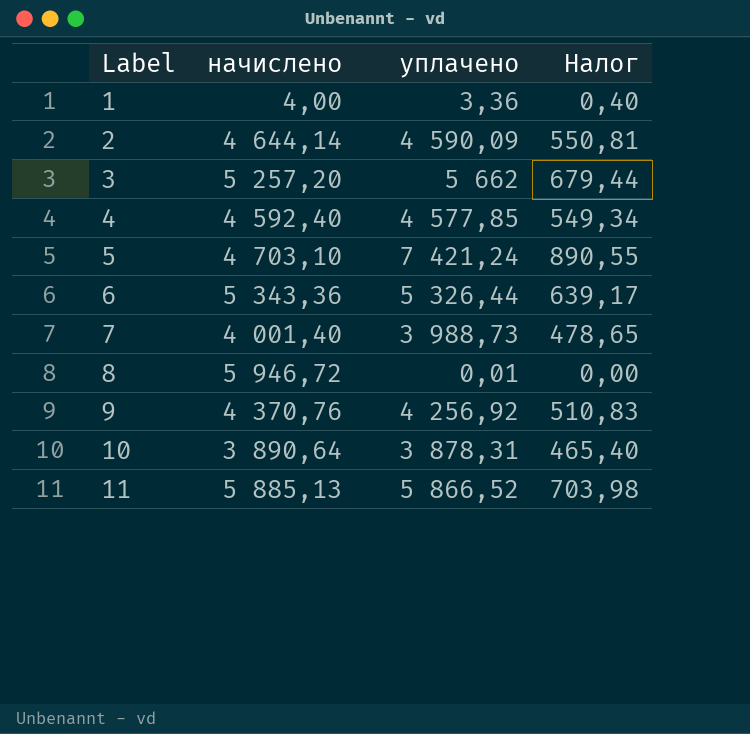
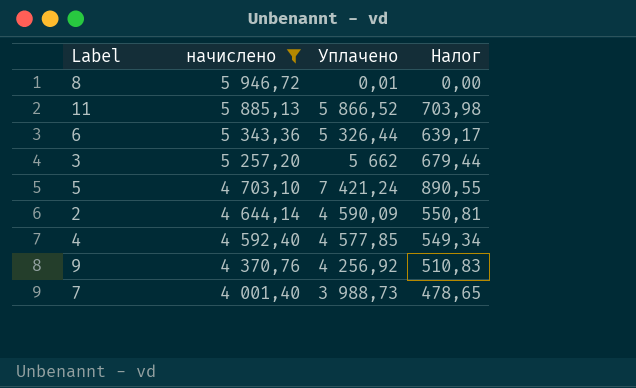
filter: none -> начислено >= 4 001,40
row order: Label ascending -> начислено descending
column name: уплачено -> Уплачено

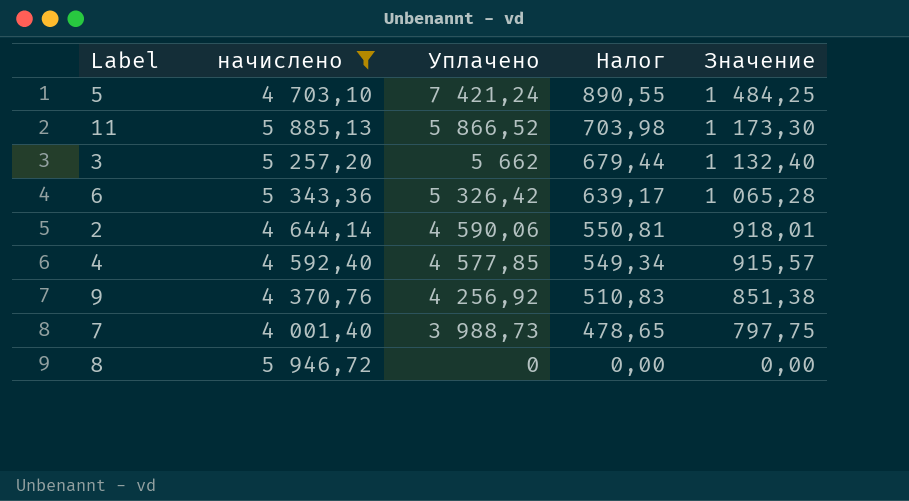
row order: начислено descending -> Уплачено descending
column Значение | formula: none -> [Уплачено] * 0,2
6 | Уплачено: 5 326,44 -> 5 326,42
2 | Уплачено: 4 590,09 -> 4 590,06
8 | Уплачено: 0,01 -> 0

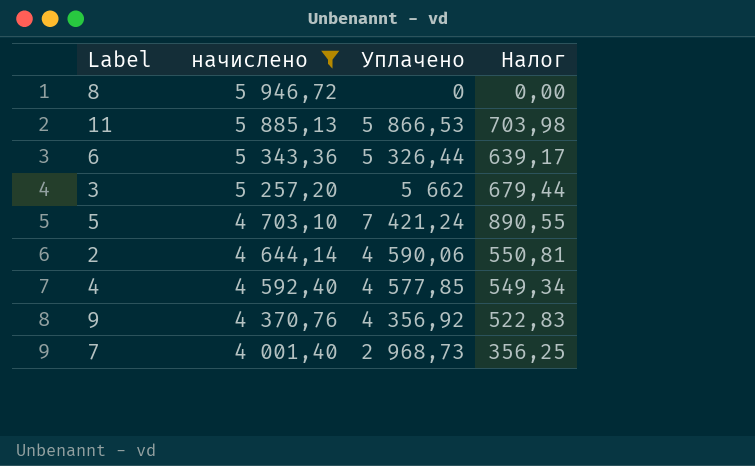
row order: Уплачено descending -> начислено descending
column Значение | formula: [Уплачено] * 0,2 -> none
11 | Уплачено: 5 866,52 -> 5 866,53
6 | Уплачено: 5 326,42 -> 5 326,44
9 | Уплачено: 4 256,92 -> 4 356,92
9 | Налог: 510,83 -> 522,83
7 | Уплачено: 3 988,73 -> 2 968,73
7 | Налог: 478,65 -> 356,25

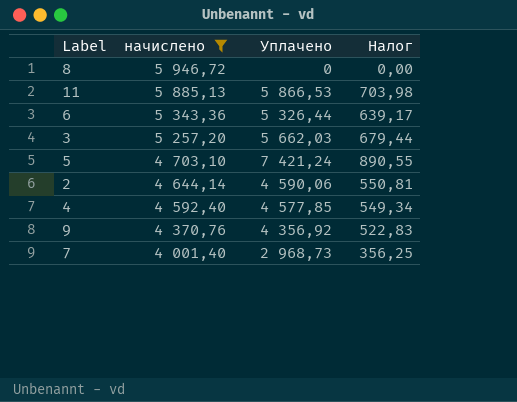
3 | Уплачено: 5 662 -> 5 662,03

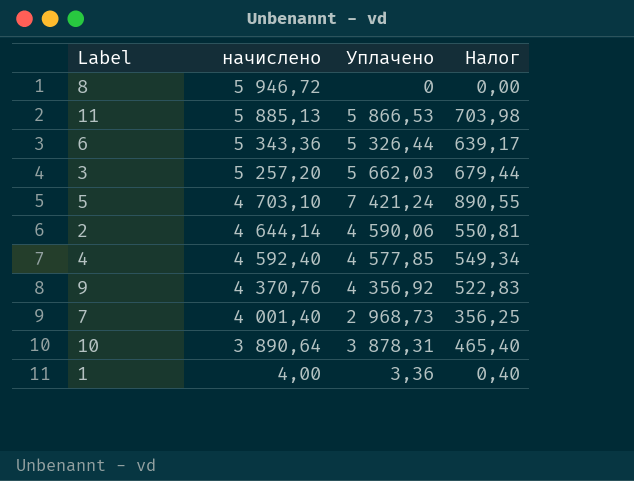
filter: начислено >= 4 001,40 -> none

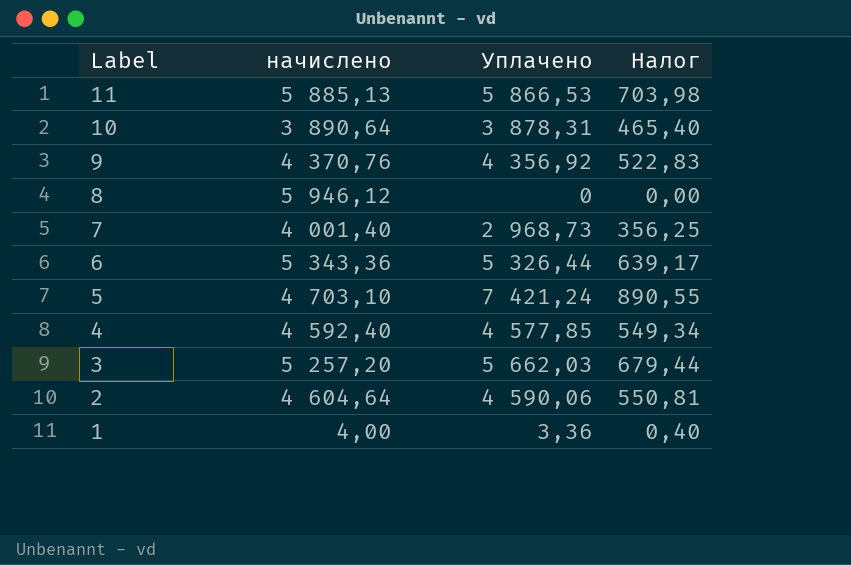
row order: начислено descending -> Label descending
8 | начислено: 5 946,72 -> 5 946,12
2 | начислено: 4 644,14 -> 4 604,64

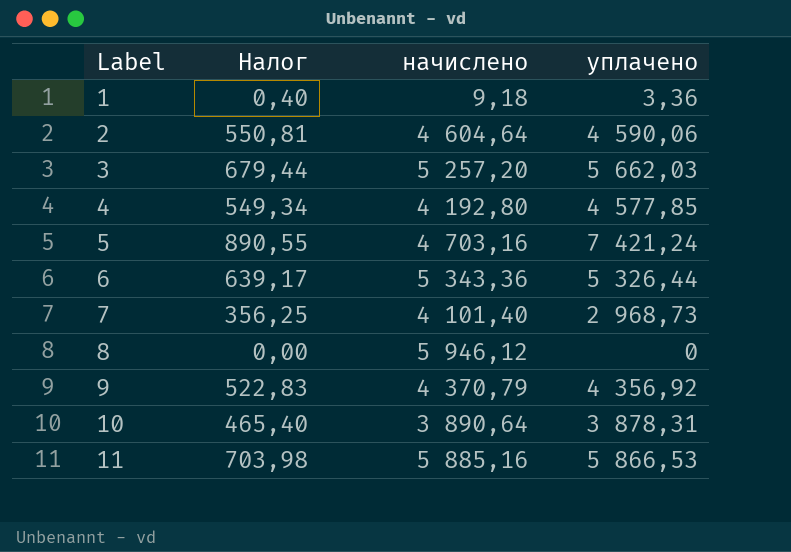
row order: Label descending -> Label ascending
column Налог | position: 4 -> 2
column name: Уплачено -> уплачено
1 | начислено: 4,00 -> 9,18
4 | начислено: 4 592,40 -> 4 192,80
5 | начислено: 4 703,10 -> 4 703,16
7 | начислено: 4 001,40 -> 4 101,40
9 | начислено: 4 370,76 -> 4 370,79
11 | начислено: 5 885,13 -> 5 885,16

